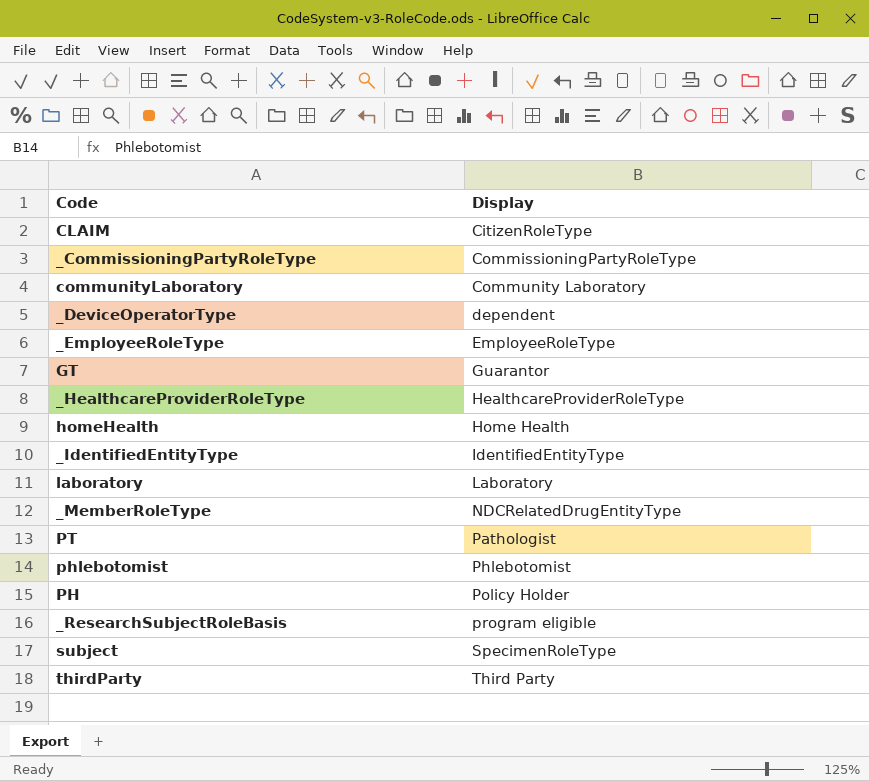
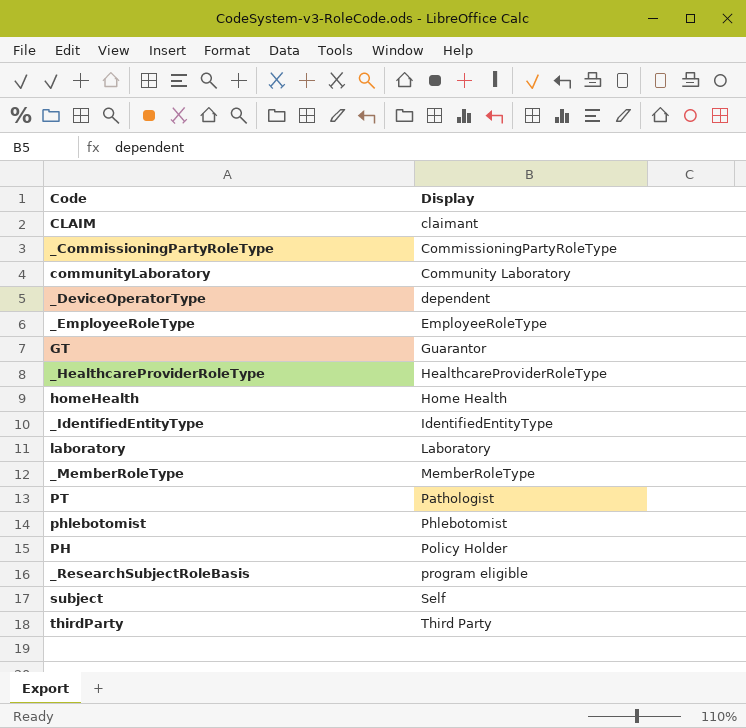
CLAIM | Display: CitizenRoleType -> claimant
_MemberRoleType | Display: NDCRelatedDrugEntityType -> MemberRoleType
subject | Display: SpecimenRoleType -> Self

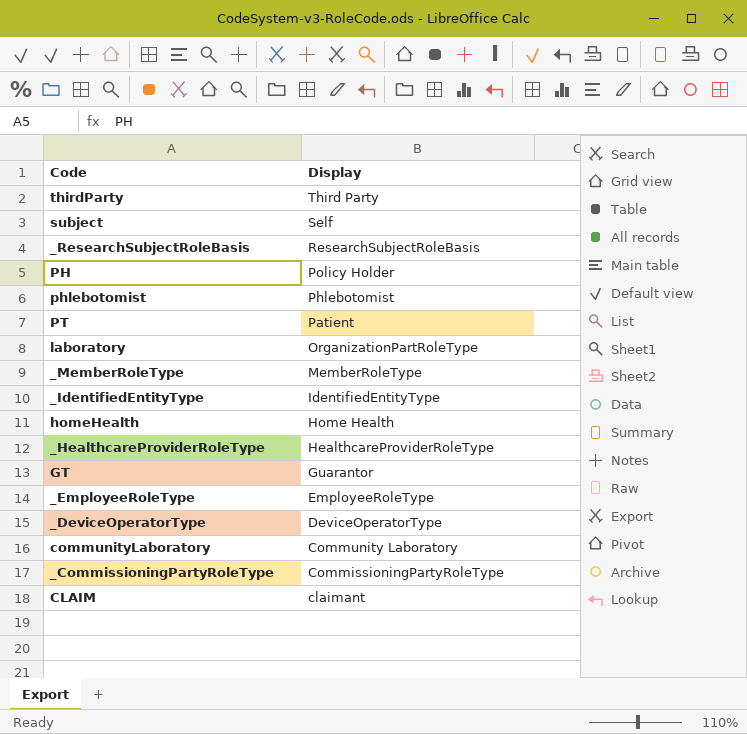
row order: Display ascending -> Display descending
_ResearchSubjectRoleBasis | Display: program eligible -> ResearchSubjectRoleBasis
PT | Display: Pathologist -> Patient
laboratory | Display: Laboratory -> OrganizationPartRoleType
_DeviceOperatorType | Display: dependent -> DeviceOperatorType

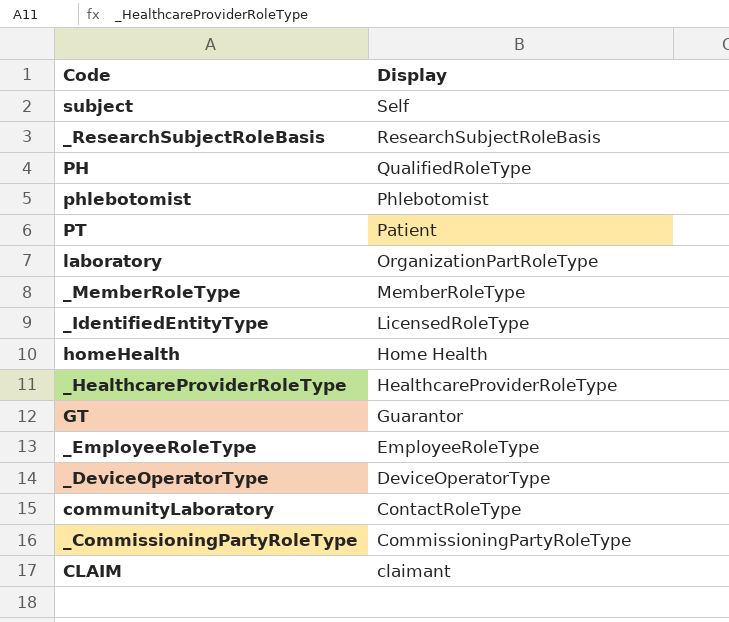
row thirdParty: Third Party -> none
PH | Display: Policy Holder -> QualifiedRoleType
_IdentifiedEntityType | Display: IdentifiedEntityType -> LicensedRoleType
communityLaboratory | Display: Community Laboratory -> ContactRoleType

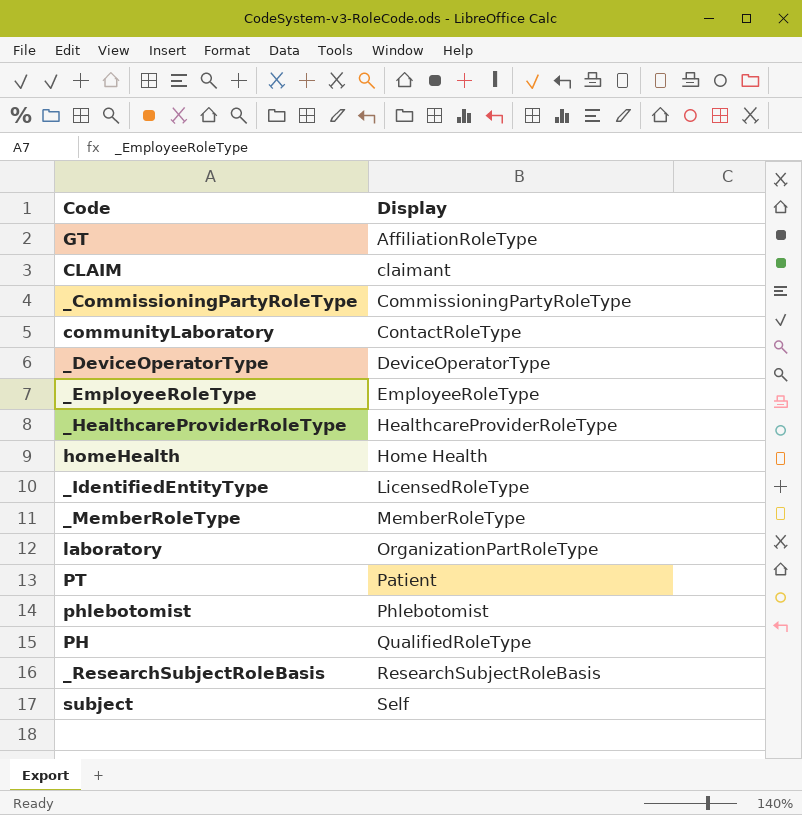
row order: Display descending -> Display ascending
GT | Display: Guarantor -> AffiliationRoleType

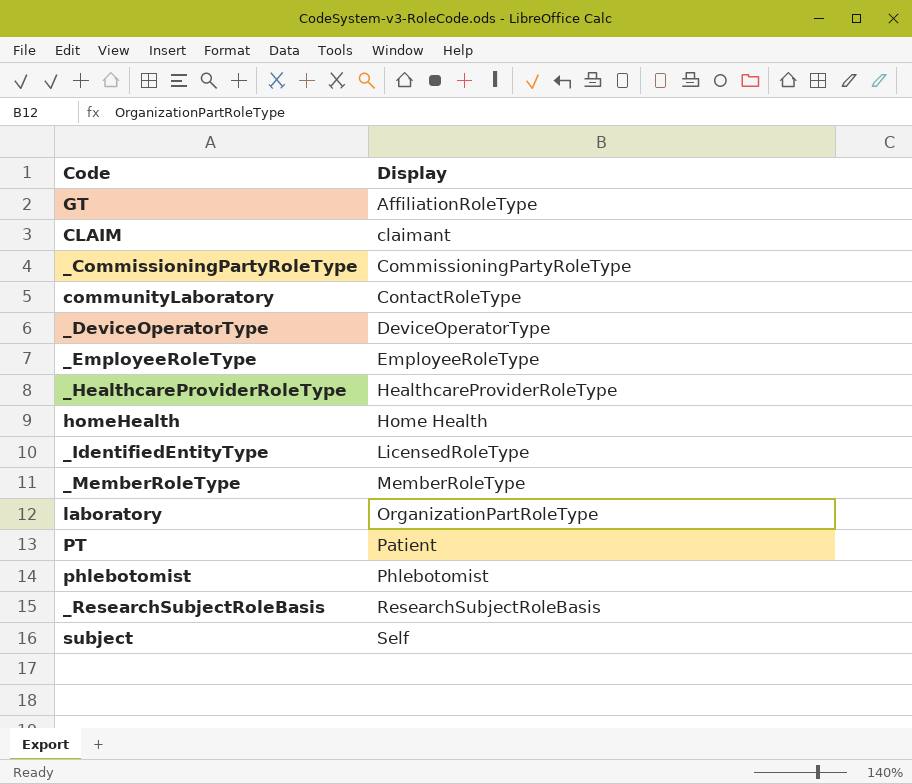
row PH: QualifiedRoleType -> none

